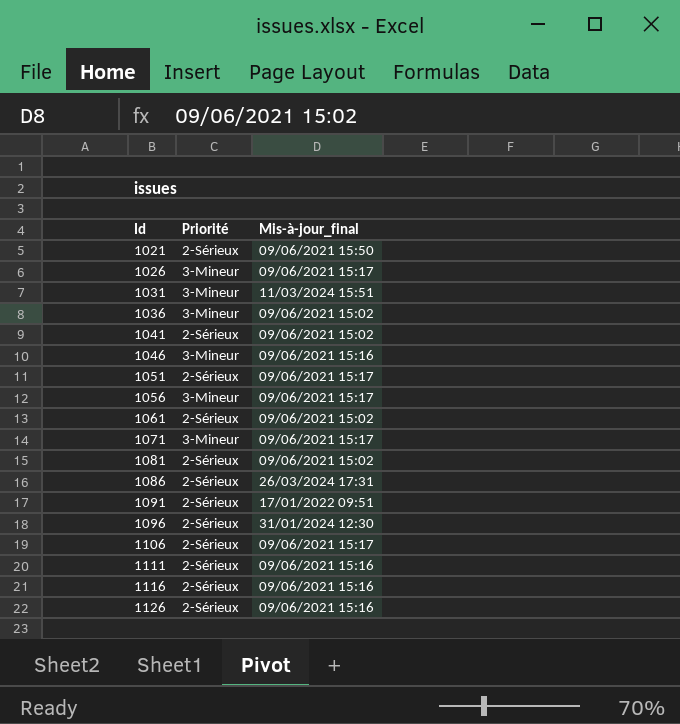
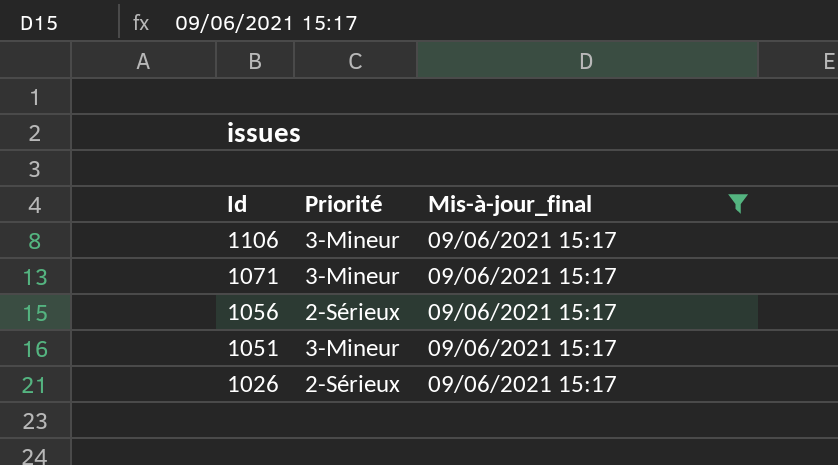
filter: none -> Mis-à-jour_final = 09/06/2021 15:17
row order: Id ascending -> Id descending
1106 | Priorité: 2-Sérieux -> 3-Mineur
1056 | Priorité: 3-Mineur -> 2-Sérieux
1051 | Priorité: 2-Sérieux -> 3-Mineur
1026 | Priorité: 3-Mineur -> 2-Sérieux

